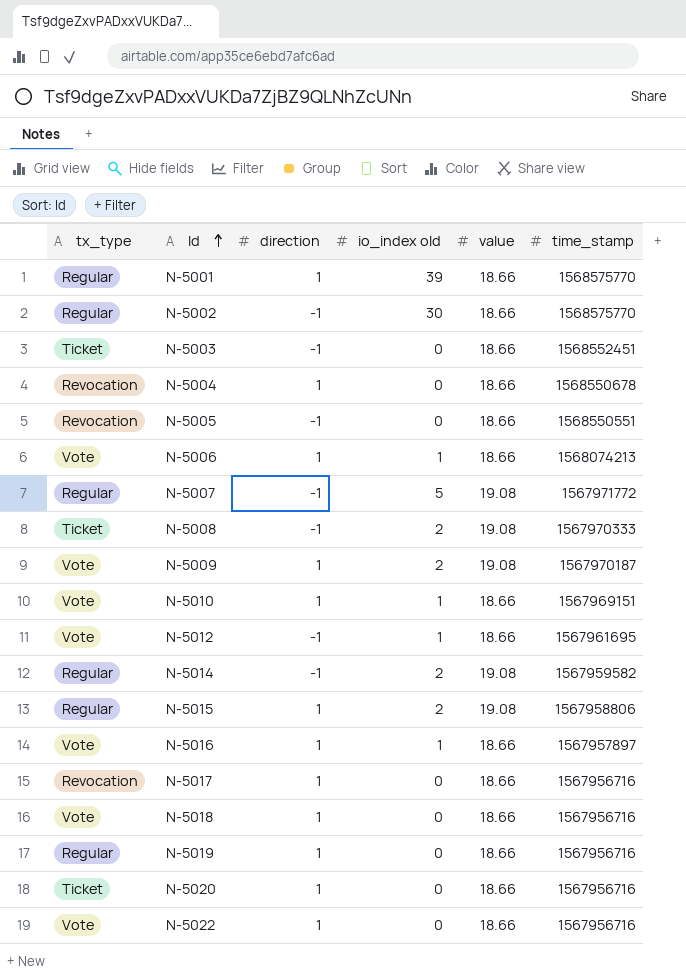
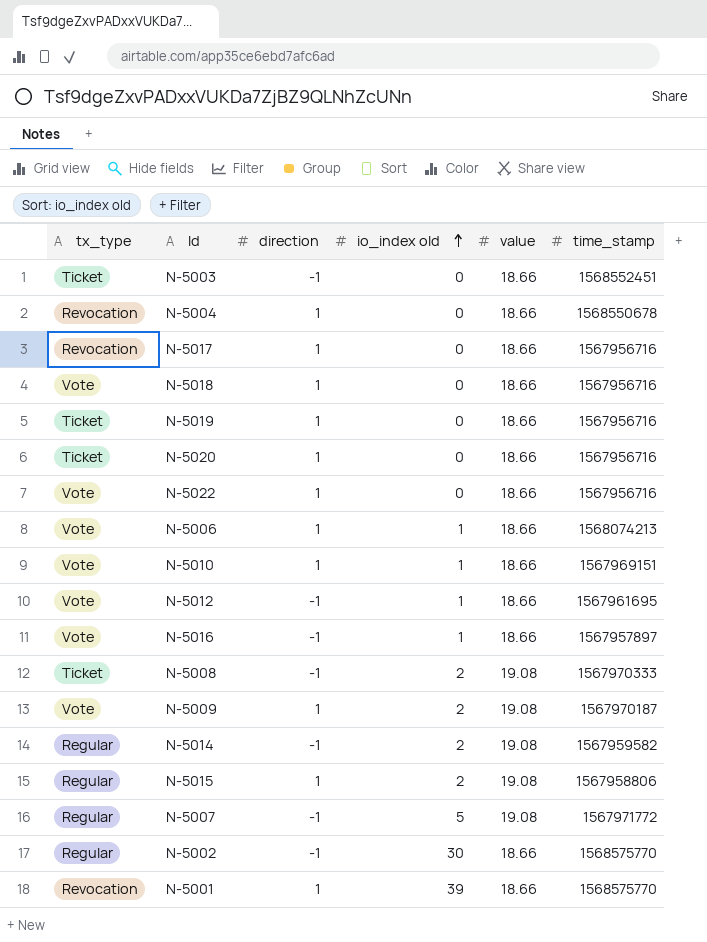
row order: Id ascending -> io_index old ascending
row N-5005: Revocation | -1 | 0 | 18.66 | 1568550551 -> none
N-5019 | tx_type: Regular -> Ticket
N-5016 | direction: 1 -> -1
N-5001 | tx_type: Regular -> Revocation

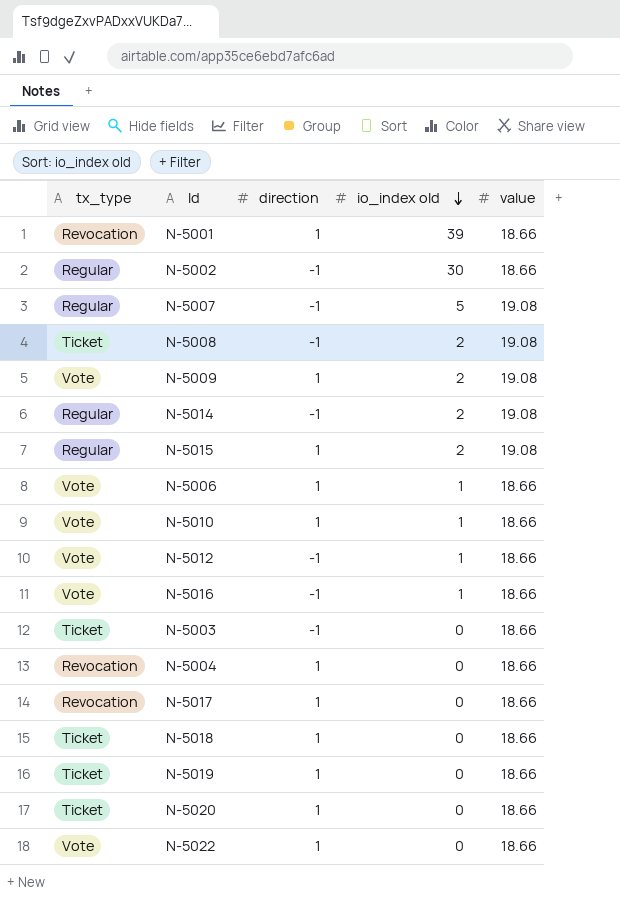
row order: io_index old ascending -> io_index old descending
column time_stamp | position: 6 -> none
N-5018 | tx_type: Vote -> Ticket

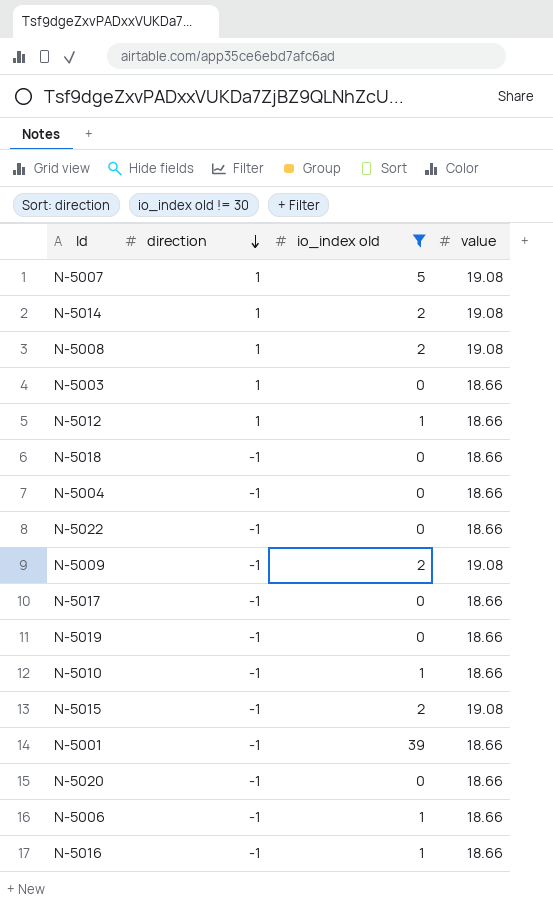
filter: none -> io_index old != 30
row order: io_index old descending -> direction descending
column tx_type | position: 1 -> none
N-5007 | direction: -1 -> 1
N-5014 | direction: -1 -> 1
N-5008 | direction: -1 -> 1
N-5003 | direction: -1 -> 1
N-5012 | direction: -1 -> 1
N-5018 | direction: 1 -> -1
N-5004 | direction: 1 -> -1
N-5022 | direction: 1 -> -1
N-5009 | direction: 1 -> -1
N-5017 | direction: 1 -> -1
N-5019 | direction: 1 -> -1
N-5010 | direction: 1 -> -1
N-5015 | direction: 1 -> -1
N-5001 | direction: 1 -> -1
N-5020 | direction: 1 -> -1
N-5006 | direction: 1 -> -1

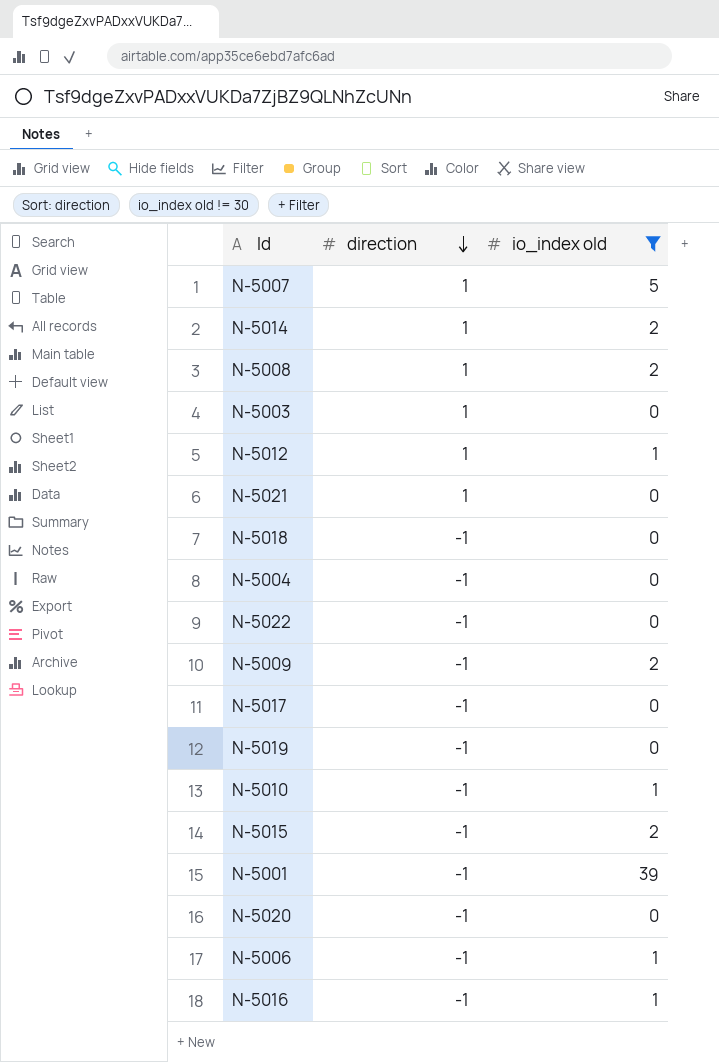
column value | position: 4 -> none
row N-5021: none -> 1 | 0

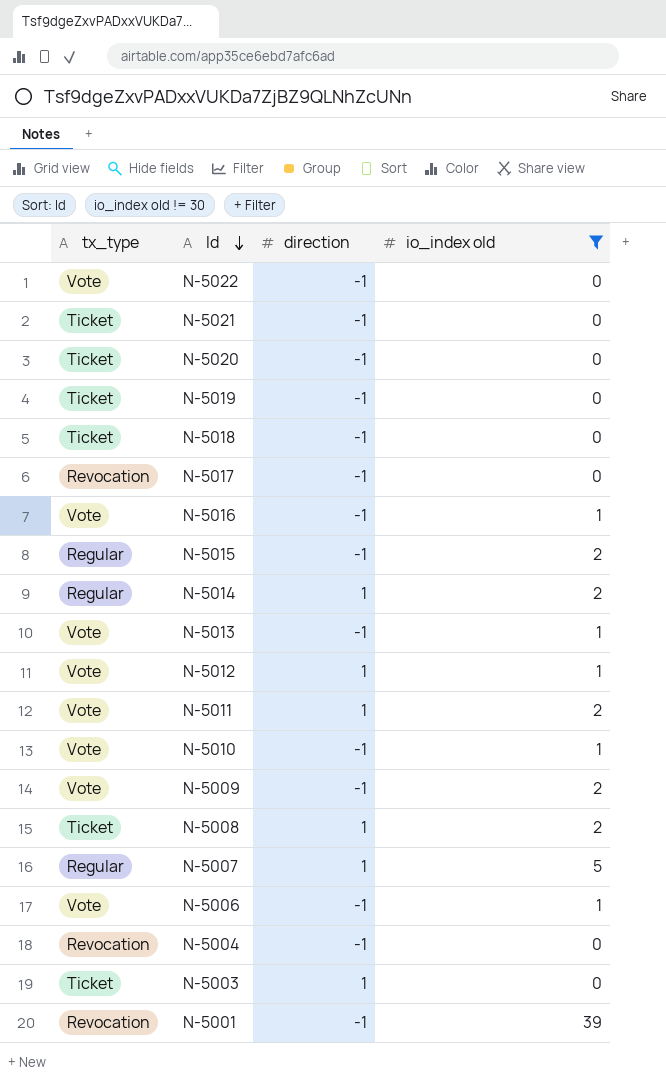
row order: direction descending -> Id descending
column tx_type | position: none -> 1
N-5021 | direction: 1 -> -1
row N-5013: none -> Vote | -1 | 1
row N-5011: none -> Vote | 1 | 2

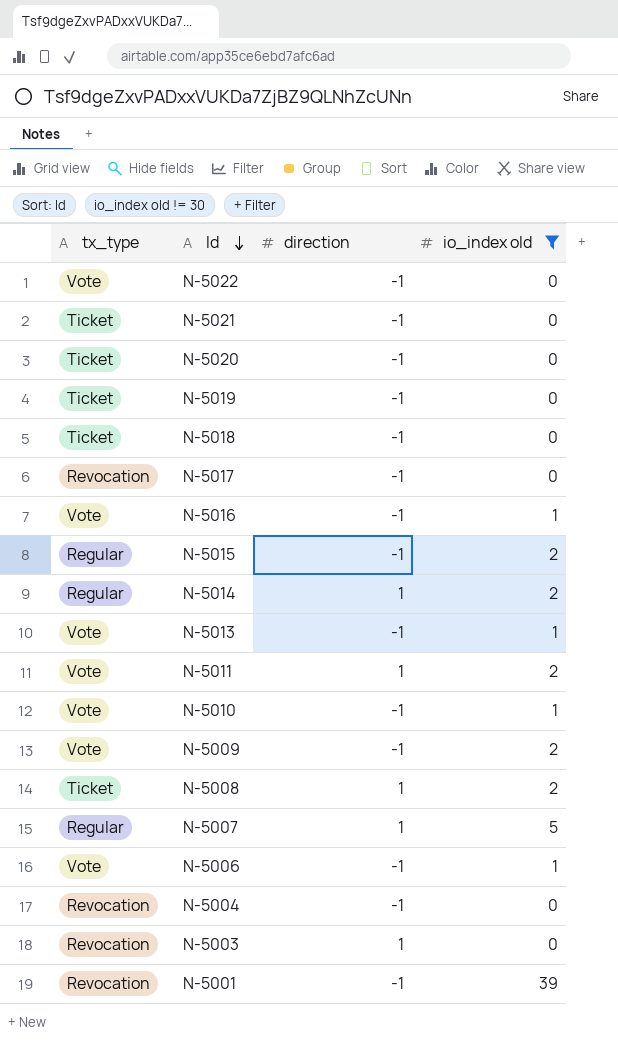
row N-5012: Vote | 1 | 1 -> none
N-5003 | tx_type: Ticket -> Revocation

